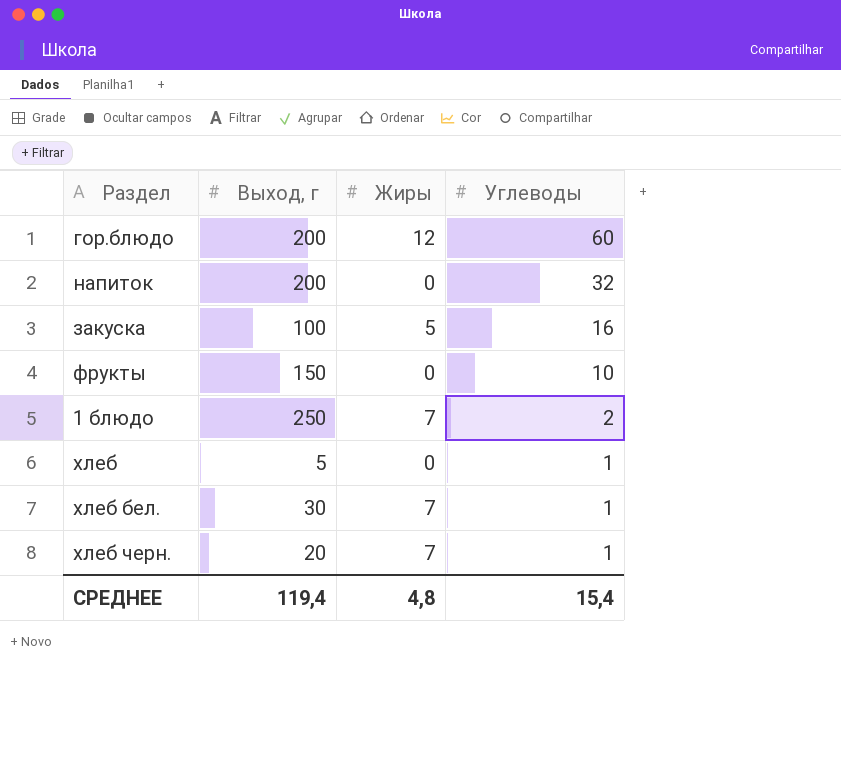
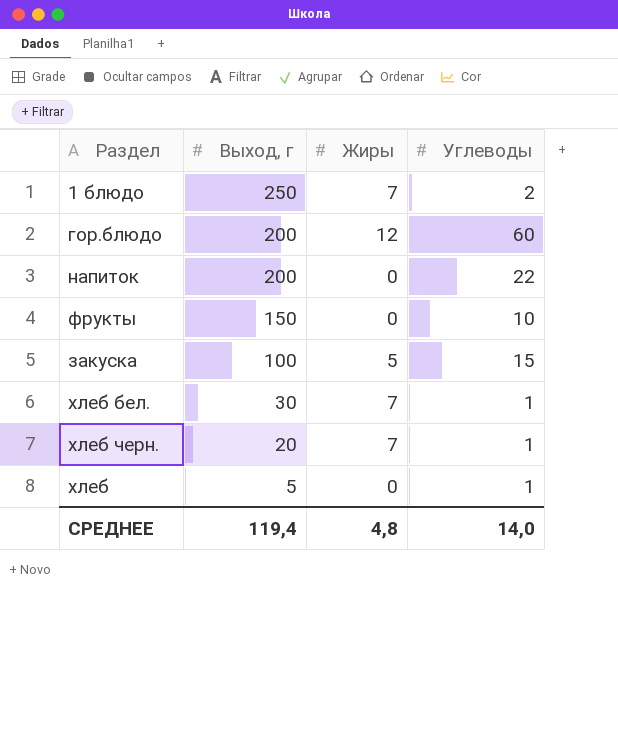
row order: Углеводы descending -> Выход, г descending
напиток | Углеводы: 32 -> 22
закуска | Углеводы: 16 -> 15
СРЕДНЕЕ | Углеводы: 15,4 -> 14,0

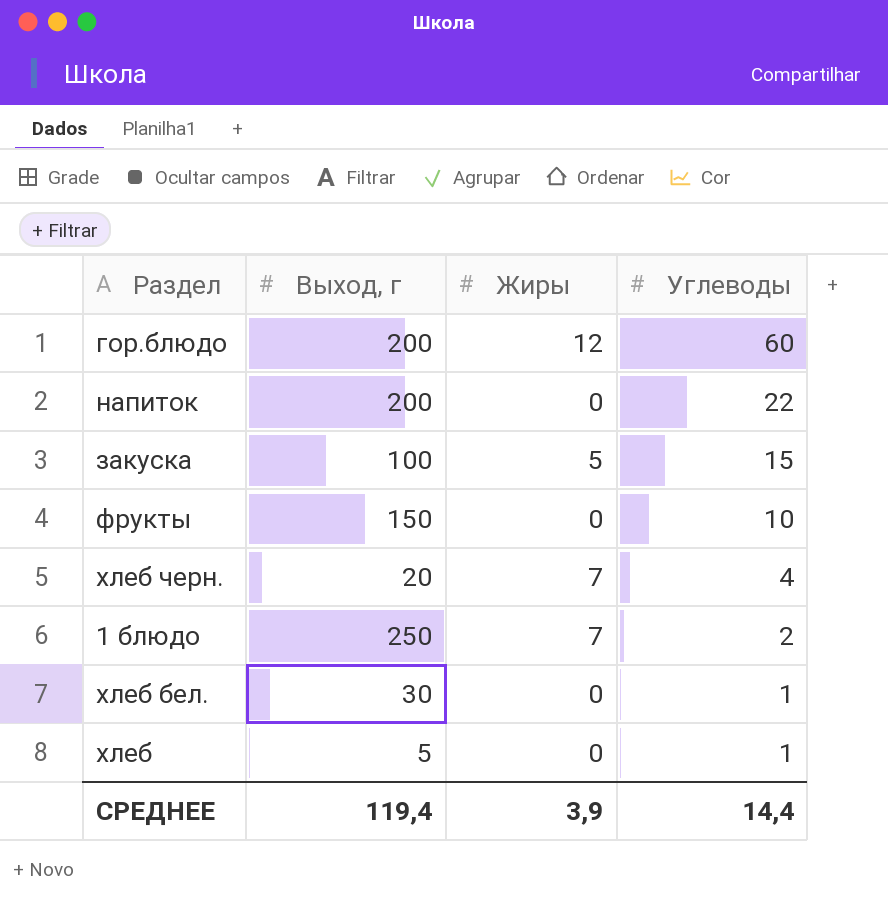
row order: Выход, г descending -> Углеводы descending
хлеб черн. | Углеводы: 1 -> 4
хлеб бел. | Жиры: 7 -> 0
СРЕДНЕЕ | Жиры: 4,8 -> 3,9
СРЕДНЕЕ | Углеводы: 14,0 -> 14,4

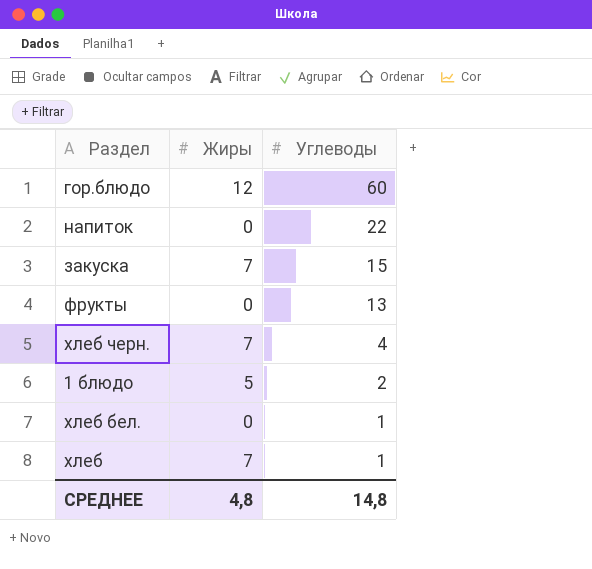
column Выход, г | position: 2 -> none
закуска | Жиры: 5 -> 7
фрукты | Углеводы: 10 -> 13
1 блюдо | Жиры: 7 -> 5
хлеб | Жиры: 0 -> 7
СРЕДНЕЕ | Жиры: 3,9 -> 4,8
СРЕДНЕЕ | Углеводы: 14,4 -> 14,8

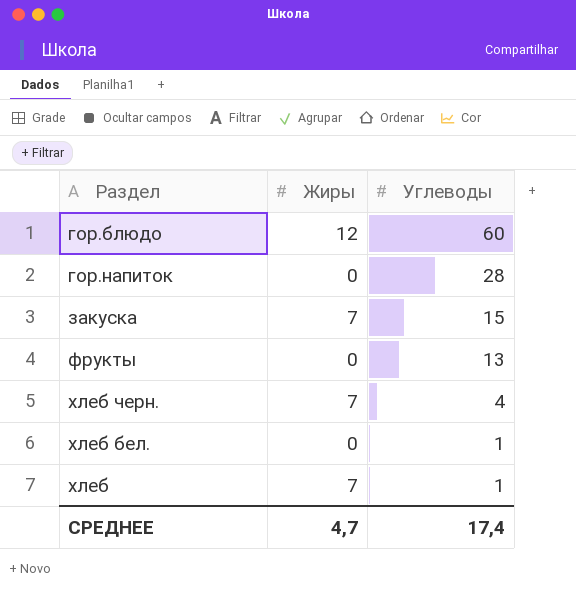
row напиток: 0 | 22 -> none
row 1 блюдо: 5 | 2 -> none
row гор.напиток: none -> 0 | 28
СРЕДНЕЕ | Жиры: 4,8 -> 4,7
СРЕДНЕЕ | Углеводы: 14,8 -> 17,4

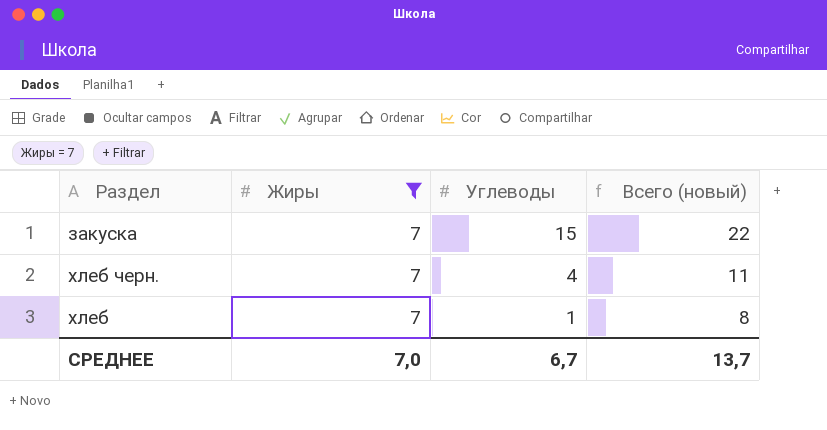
filter: none -> Жиры = 7
column Всего (новый) | formula: none -> [Жиры] + [Углеводы]
СРЕДНЕЕ | Жиры: 4,7 -> 7,0
СРЕДНЕЕ | Углеводы: 17,4 -> 6,7

